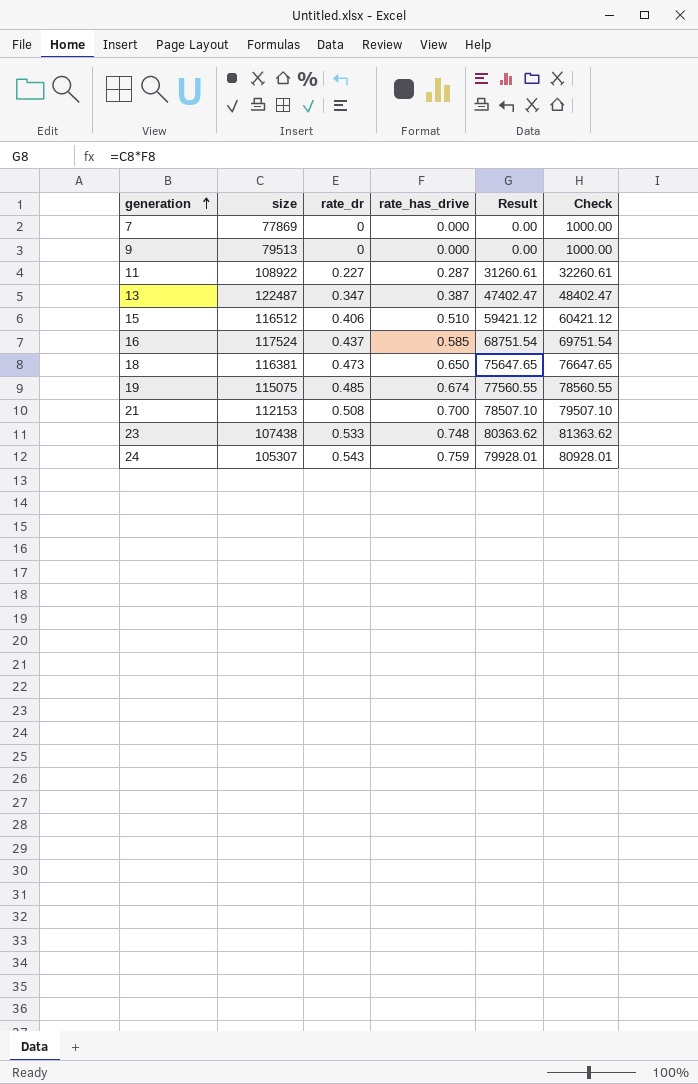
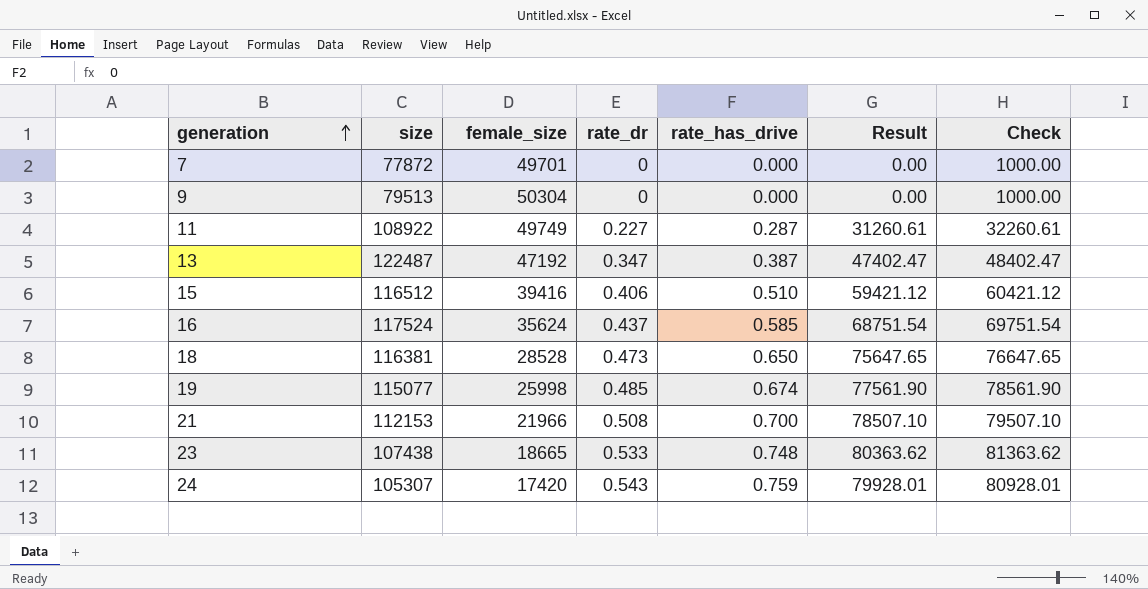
column female_size | position: none -> 3
7 | size: 77869 -> 77872
19 | size: 115075 -> 115077
19 | Result: 77560.55 -> 77561.90
19 | Check: 78560.55 -> 78561.90

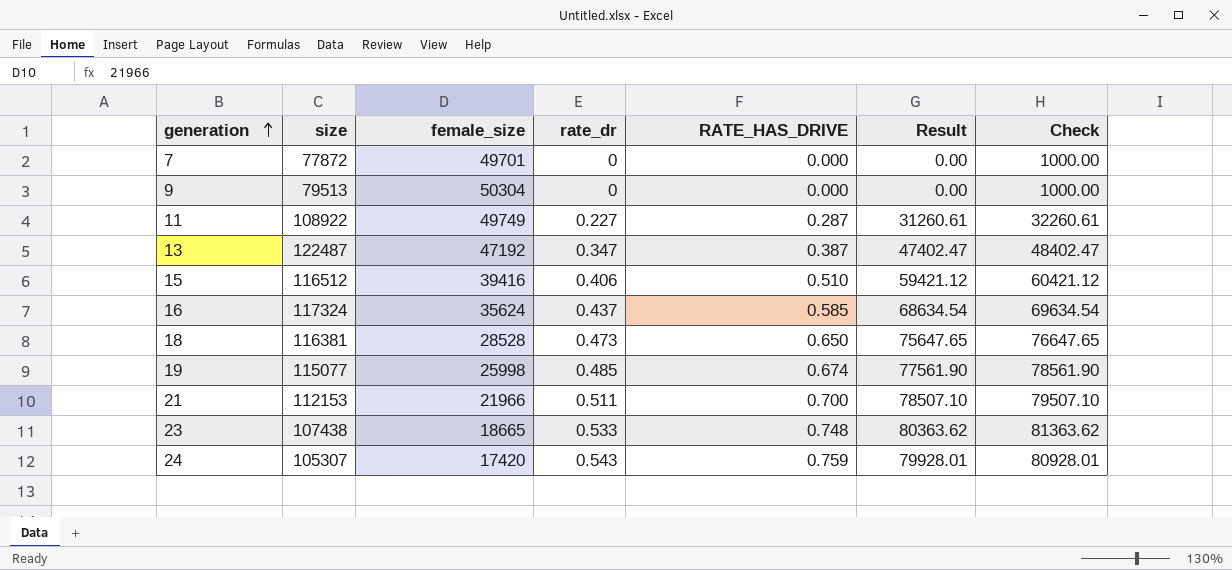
column name: rate_has_drive -> RATE_HAS_DRIVE
16 | size: 117524 -> 117324
16 | Result: 68751.54 -> 68634.54
16 | Check: 69751.54 -> 69634.54
21 | rate_dr: 0.508 -> 0.511

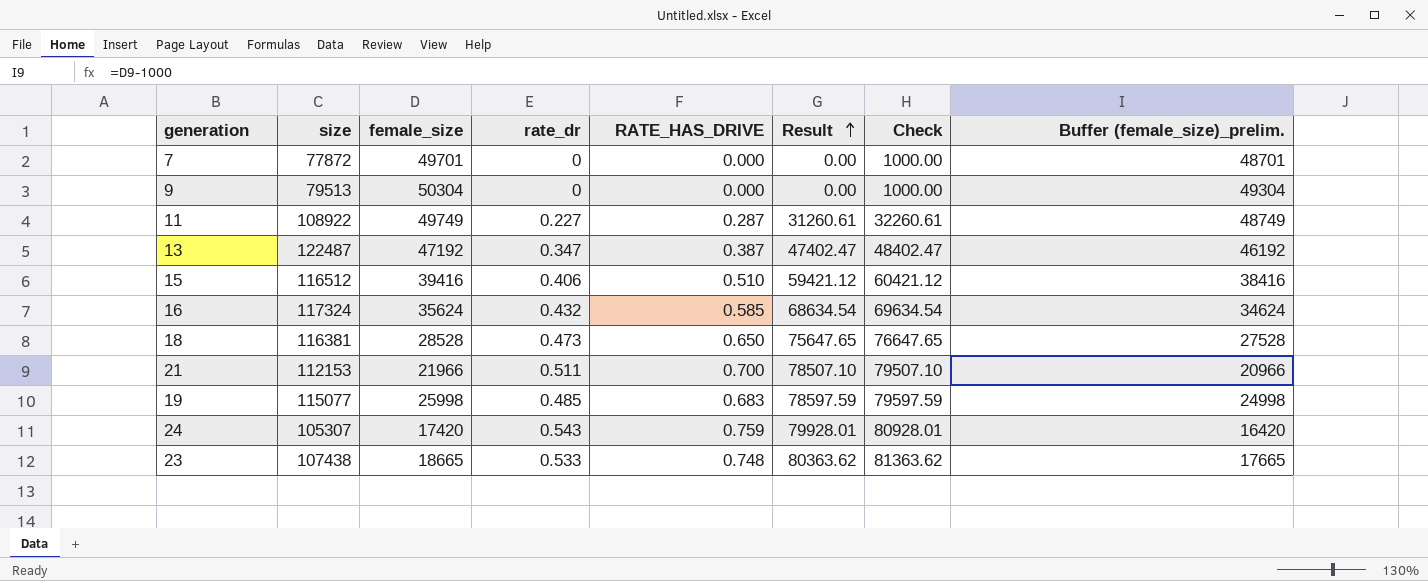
row order: generation ascending -> Result ascending
column Buffer (female_size)_prelim. | formula: none -> [female_size] - 1000
16 | rate_dr: 0.437 -> 0.432
19 | RATE_HAS_DRIVE: 0.674 -> 0.683
19 | Result: 77561.90 -> 78597.59
19 | Check: 78561.90 -> 79597.59

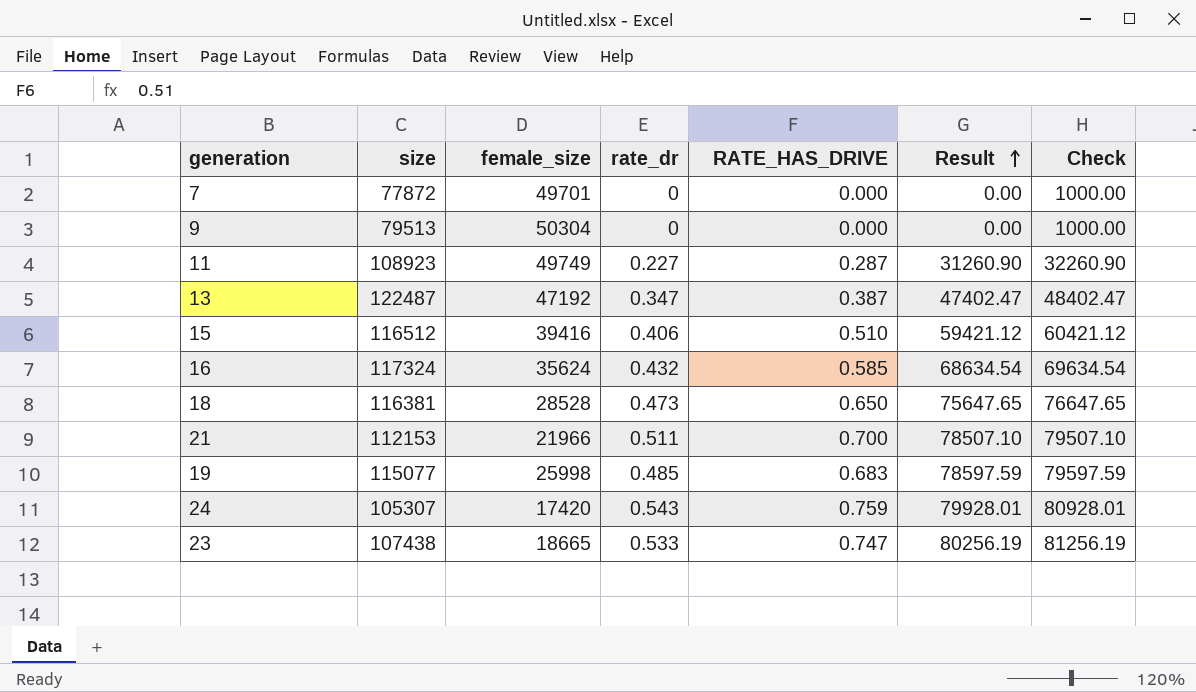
column Buffer (female_size)_prelim. | formula: [female_size] - 1000 -> none
11 | size: 108922 -> 108923
11 | Result: 31260.61 -> 31260.90
11 | Check: 32260.61 -> 32260.90
23 | RATE_HAS_DRIVE: 0.748 -> 0.747
23 | Result: 80363.62 -> 80256.19
23 | Check: 81363.62 -> 81256.19

